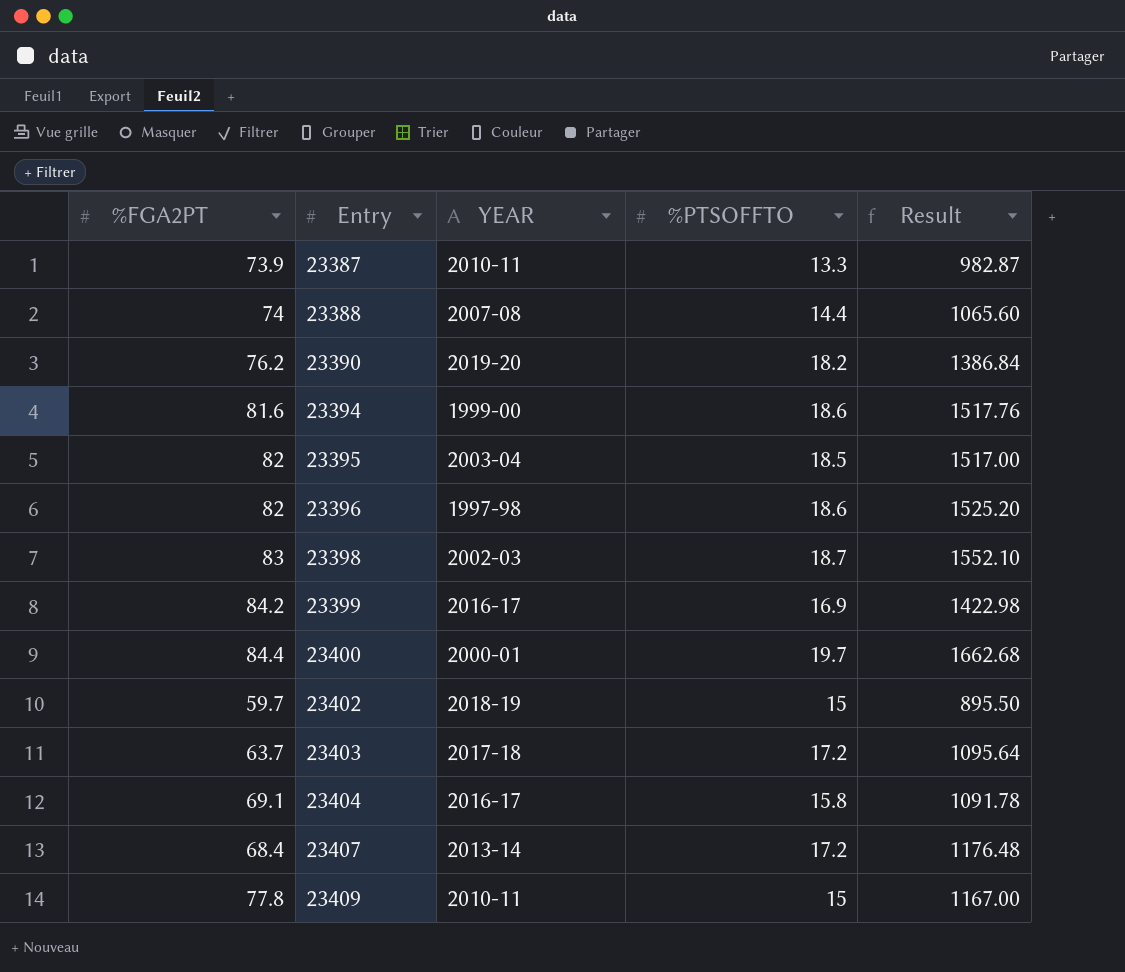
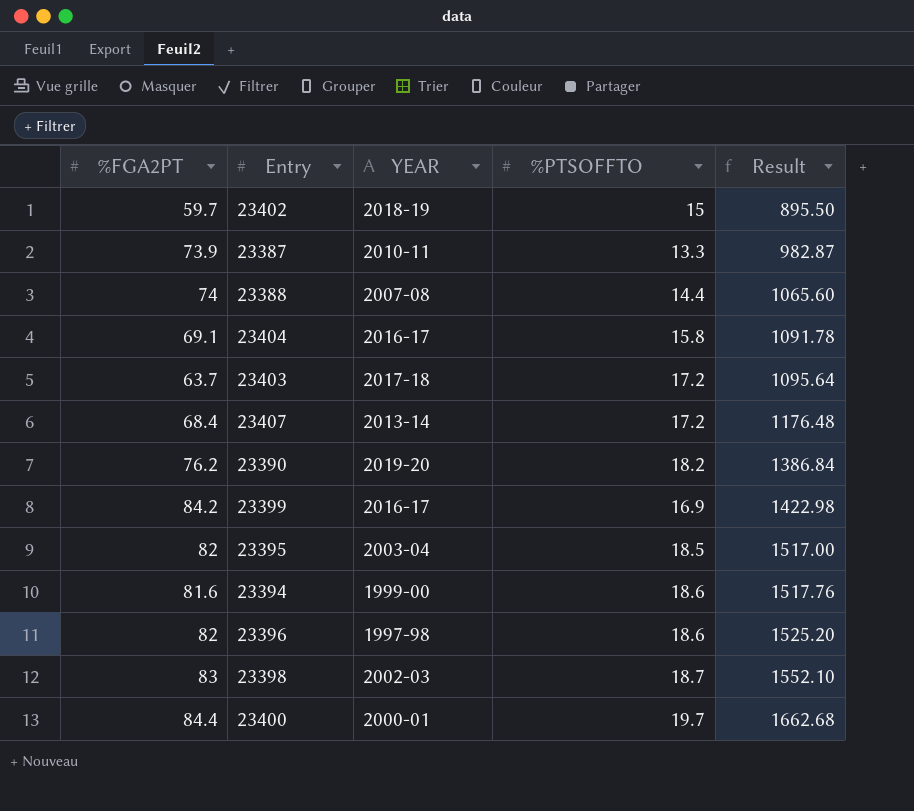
row order: Entry ascending -> Result ascending
row 23409: 77.8 | 2010-11 | 15 | 1167.00 -> none

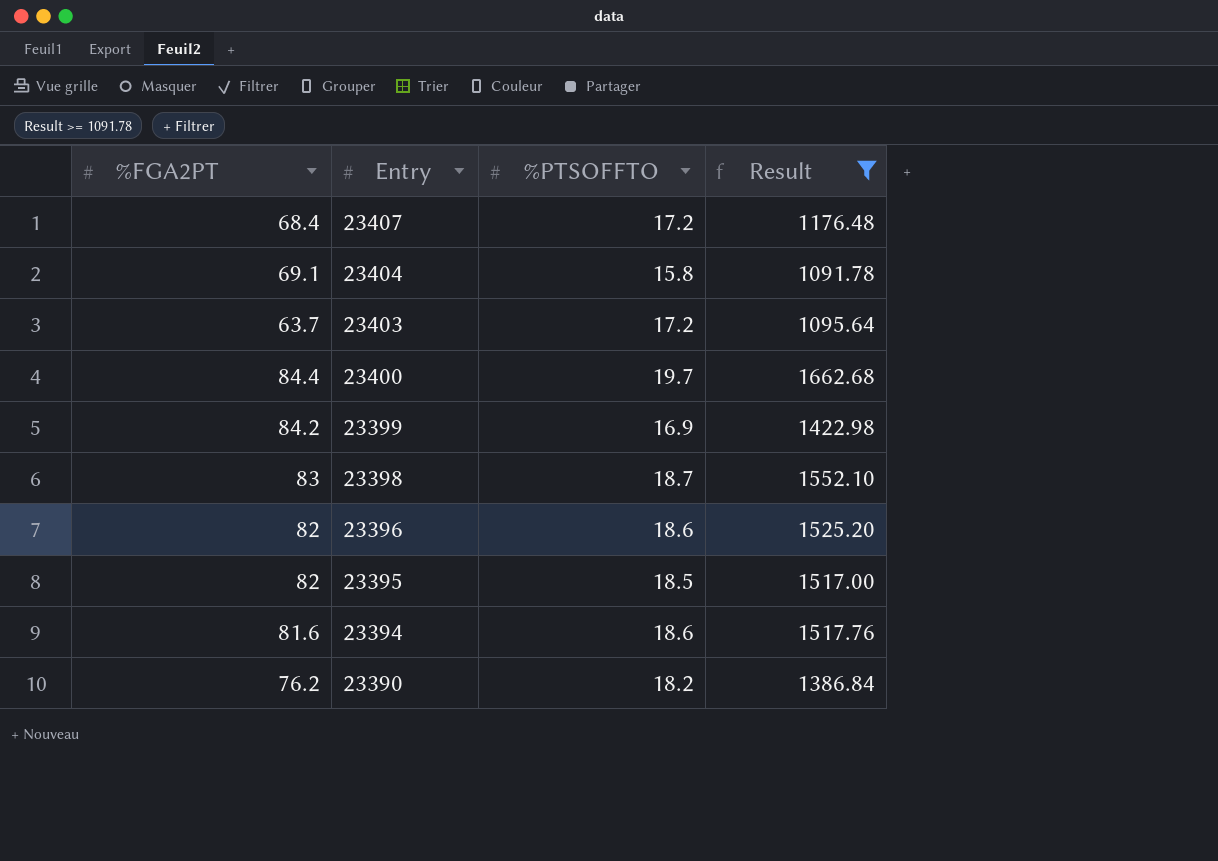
filter: none -> Result >= 1091.78
row order: Result ascending -> Entry descending
column YEAR | position: 3 -> none

